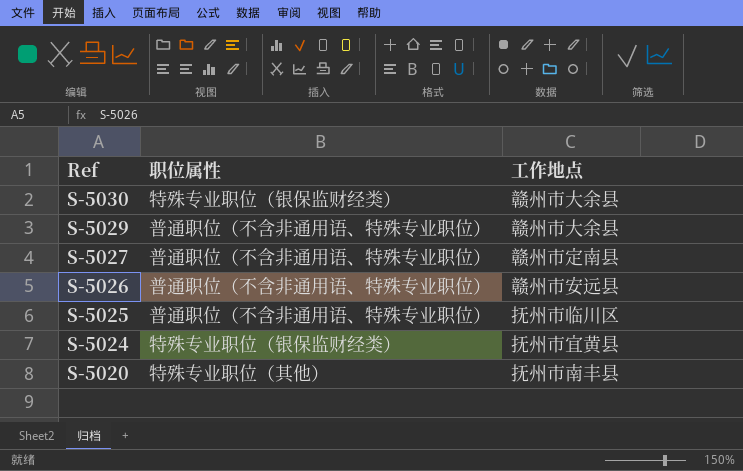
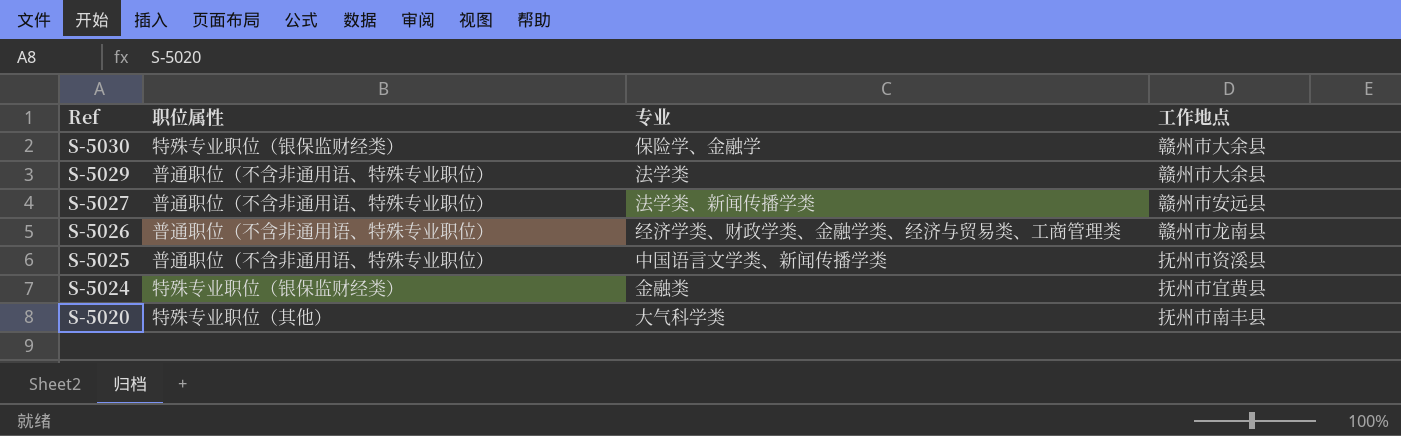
column 专业 | position: none -> 3
S-5027 | 工作地点: 赣州市定南县 -> 赣州市安远县
S-5026 | 工作地点: 赣州市安远县 -> 赣州市龙南县
S-5025 | 工作地点: 抚州市临川区 -> 抚州市资溪县

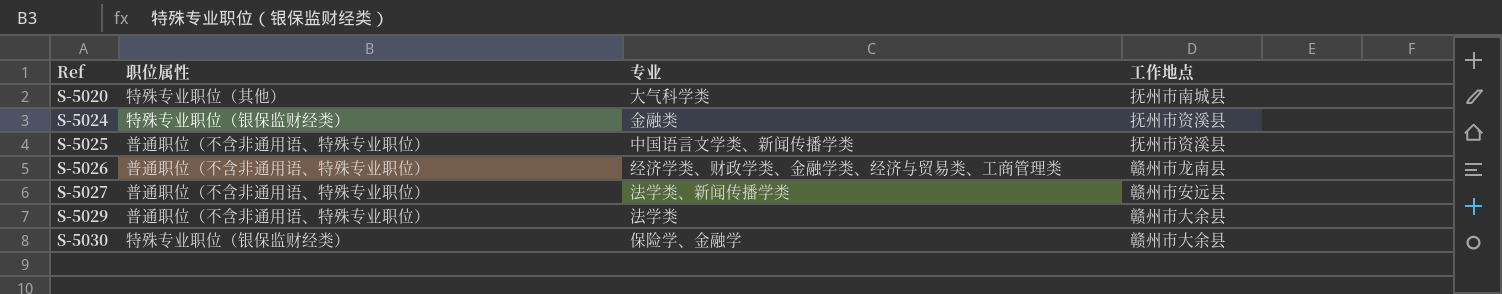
row order: Ref descending -> Ref ascending
S-5020 | 工作地点: 抚州市南丰县 -> 抚州市南城县
S-5024 | 工作地点: 抚州市宜黄县 -> 抚州市资溪县

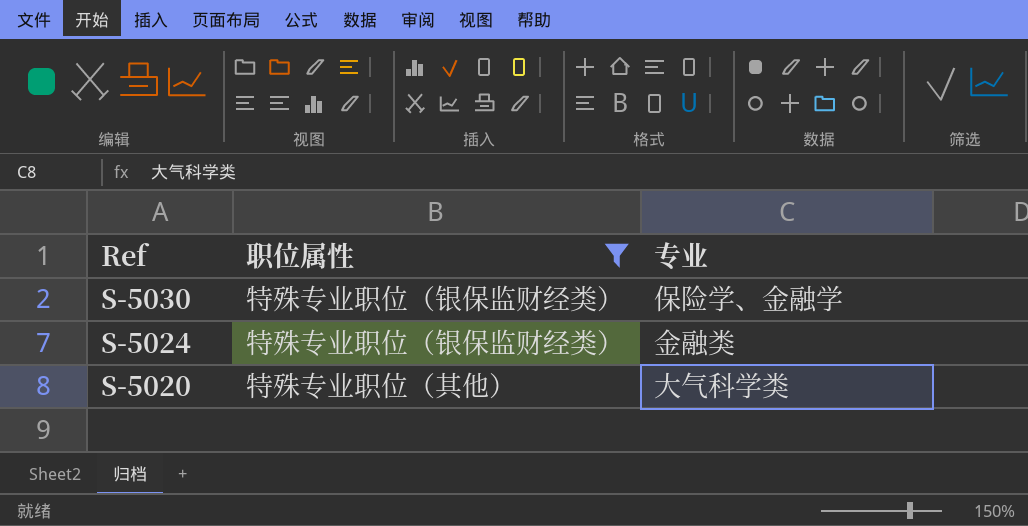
filter: none -> 职位属性 != 普通职位（不含非通用语、特殊专业职位）
row order: Ref ascending -> Ref descending
column 工作地点 | position: 4 -> none

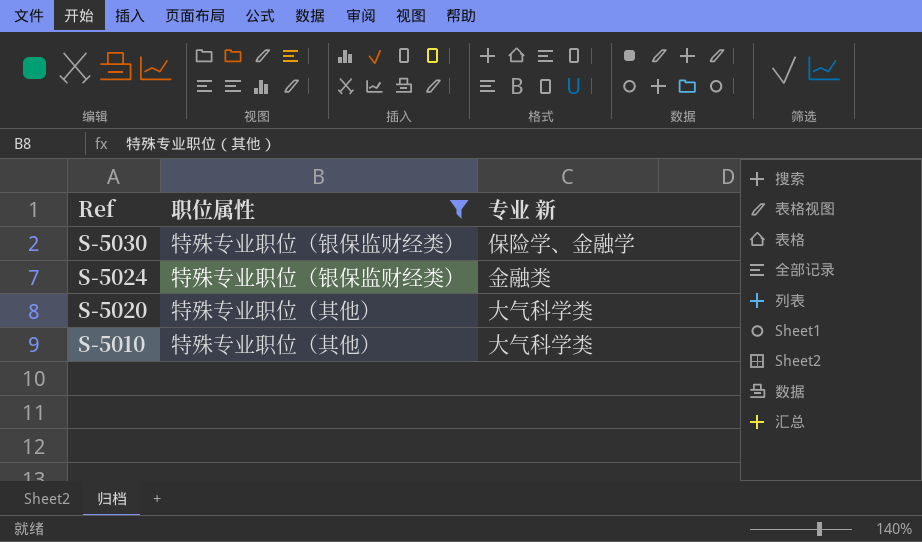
column name: 专业 -> 专业 新
row S-5010: none -> 特殊专业职位（其他） | 大气科学类

